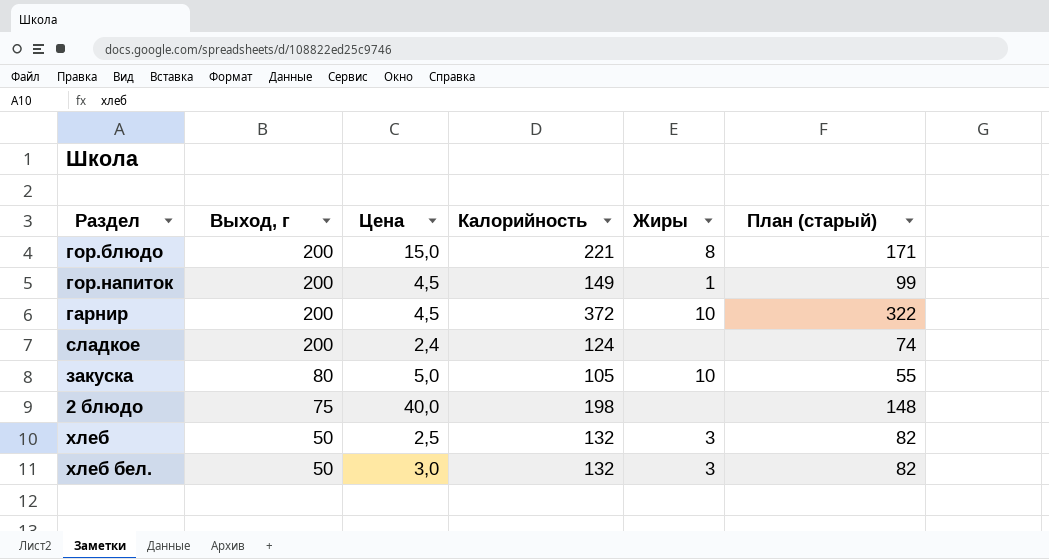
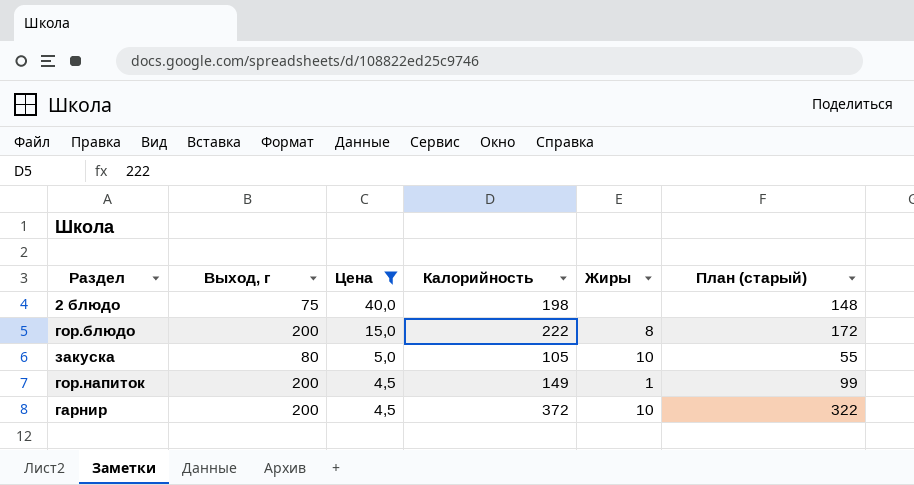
filter: none -> Цена >= 4,5
row order: Выход, г descending -> Цена descending
гор.блюдо | Калорийность: 221 -> 222
гор.блюдо | План (старый): 171 -> 172

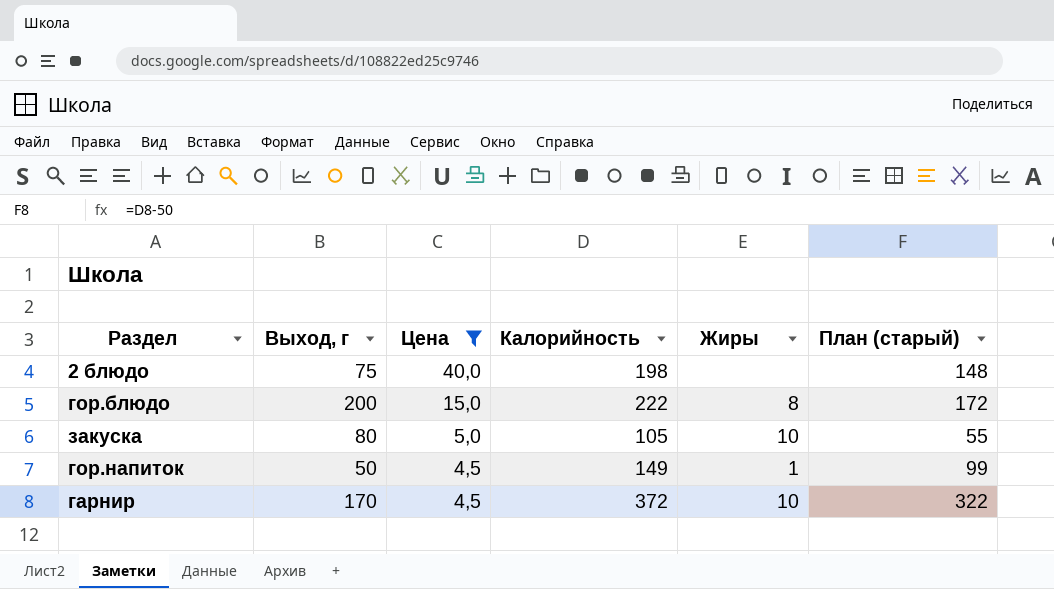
гор.напиток | Выход, г: 200 -> 50
гарнир | Выход, г: 200 -> 170

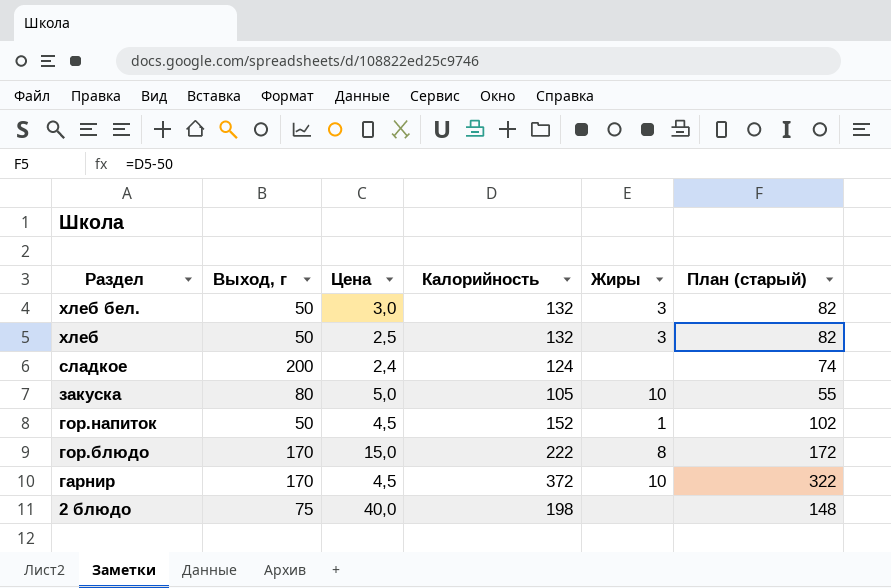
filter: Цена >= 4,5 -> none
row order: Цена descending -> Раздел descending
гор.напиток | Калорийность: 149 -> 152
гор.напиток | План (старый): 99 -> 102
гор.блюдо | Выход, г: 200 -> 170

